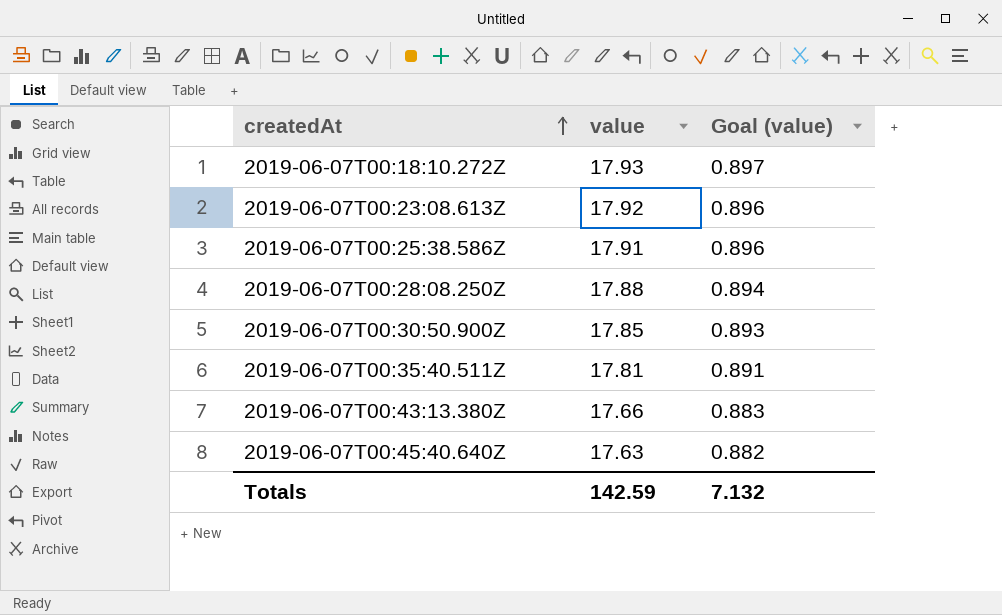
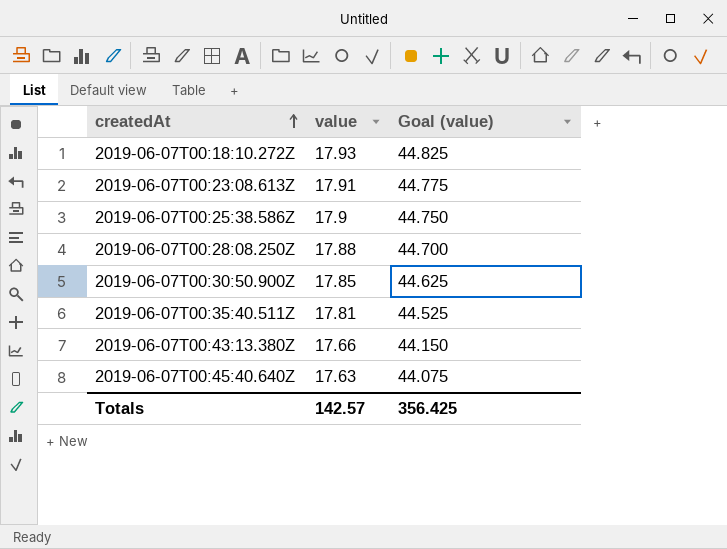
column Goal (value) | formula: [value] * 0.05 -> [value] * 2.5
2019-06-07T00:23:08.613Z | value: 17.92 -> 17.91
2019-06-07T00:25:38.586Z | value: 17.91 -> 17.9
Totals | value: 142.59 -> 142.57
Totals | Goal (value): 7.132 -> 356.425

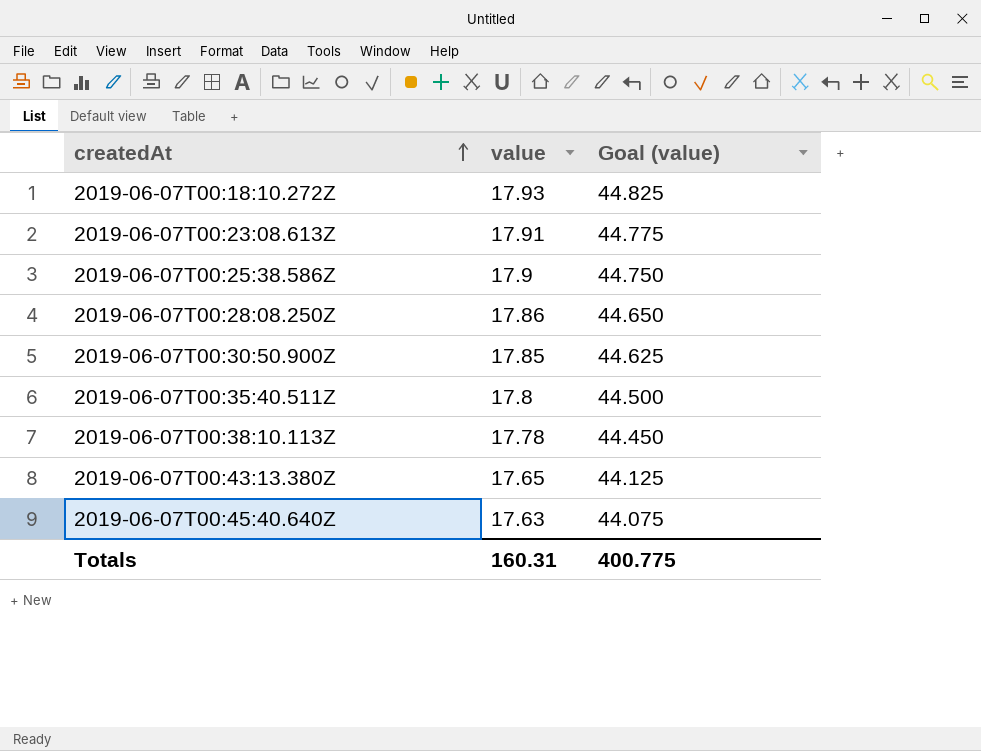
2019-06-07T00:28:08.250Z | value: 17.88 -> 17.86
2019-06-07T00:28:08.250Z | Goal (value): 44.700 -> 44.650
2019-06-07T00:35:40.511Z | value: 17.81 -> 17.8
2019-06-07T00:35:40.511Z | Goal (value): 44.525 -> 44.500
row 2019-06-07T00:38:10.113Z: none -> 17.78 | 44.450
2019-06-07T00:43:13.380Z | value: 17.66 -> 17.65
2019-06-07T00:43:13.380Z | Goal (value): 44.150 -> 44.125
Totals | value: 142.57 -> 160.31
Totals | Goal (value): 356.425 -> 400.775

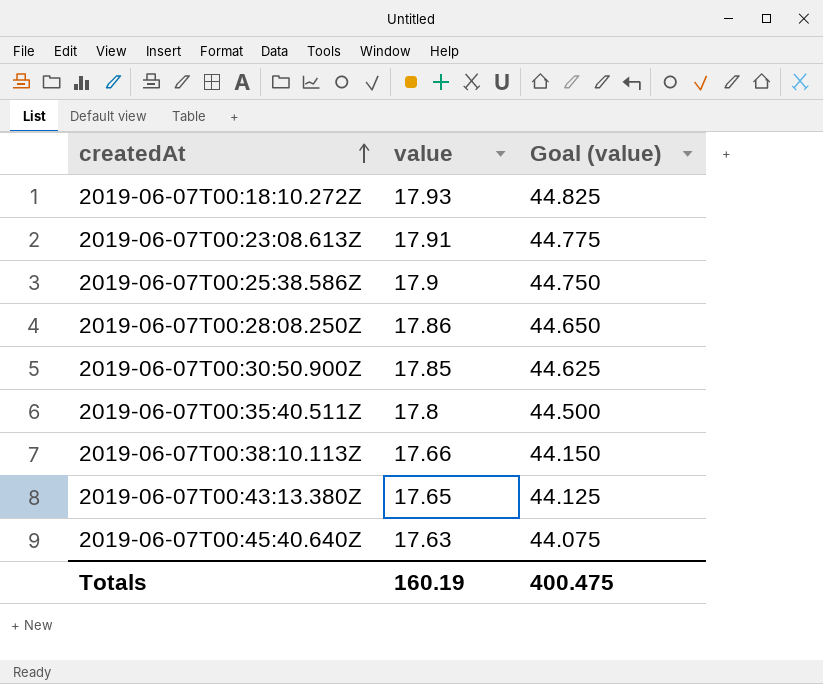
2019-06-07T00:38:10.113Z | value: 17.78 -> 17.66
2019-06-07T00:38:10.113Z | Goal (value): 44.450 -> 44.150
Totals | value: 160.31 -> 160.19
Totals | Goal (value): 400.775 -> 400.475

